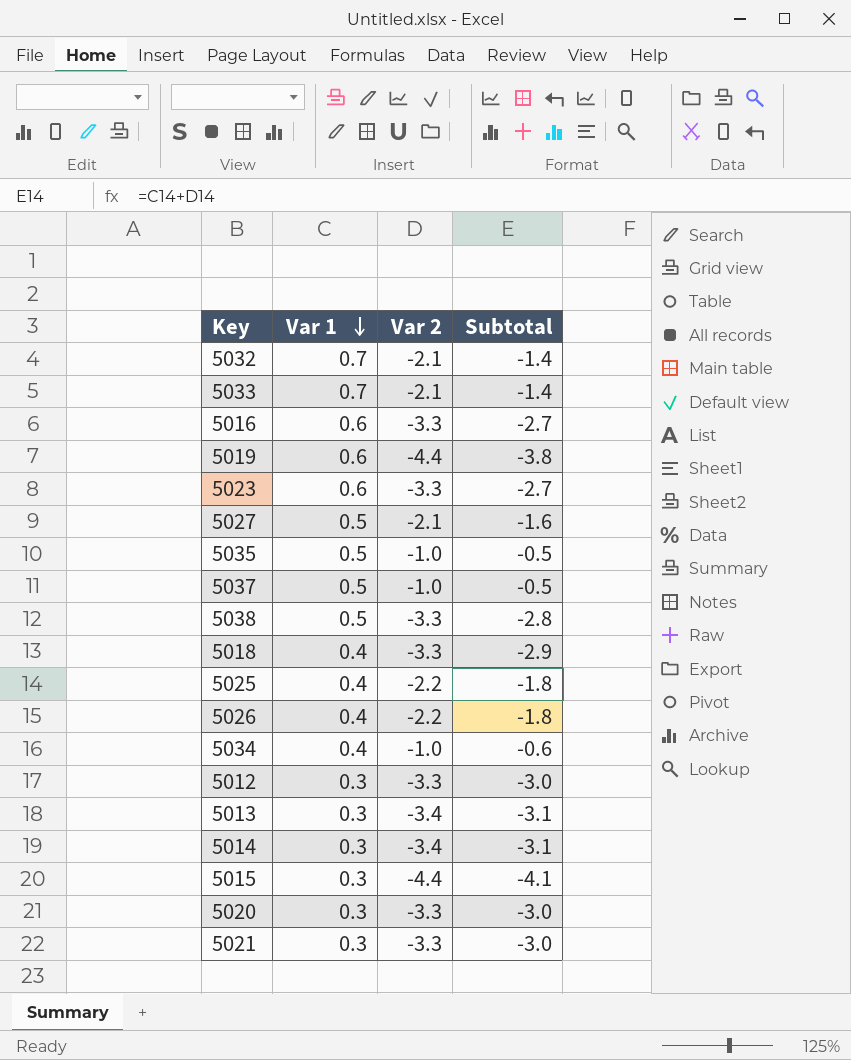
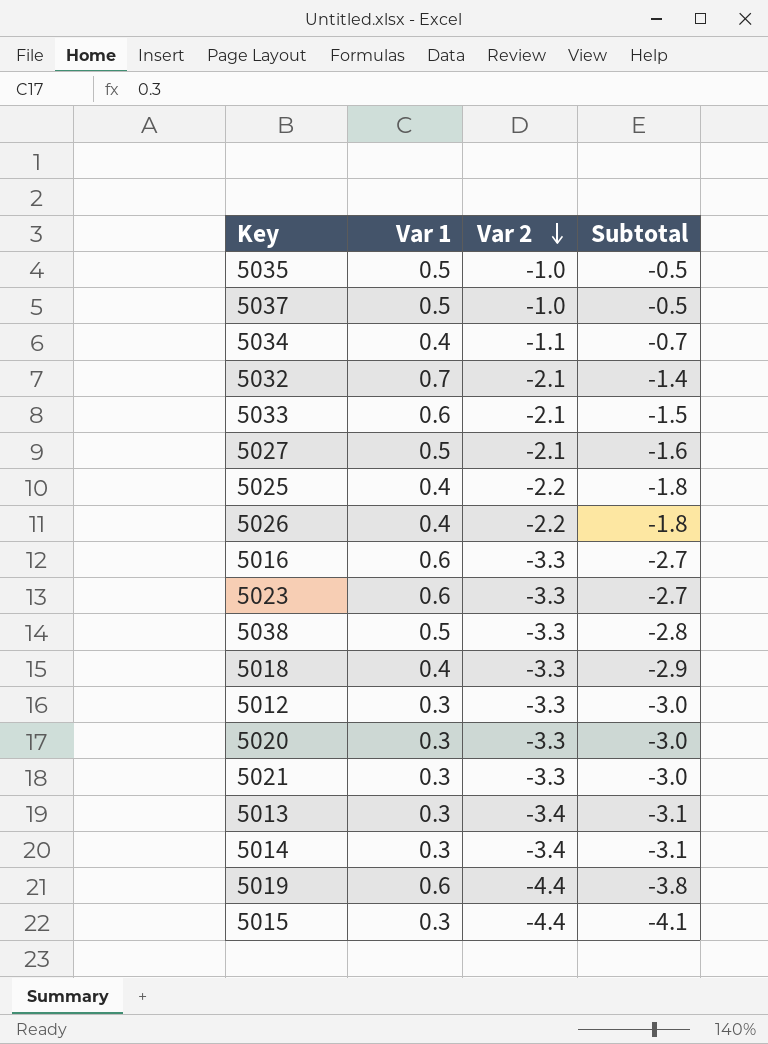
row order: Var 1 descending -> Var 2 descending
5034 | Var 2: -1.0 -> -1.1
5034 | Subtotal: -0.6 -> -0.7
5033 | Var 1: 0.7 -> 0.6
5033 | Subtotal: -1.4 -> -1.5

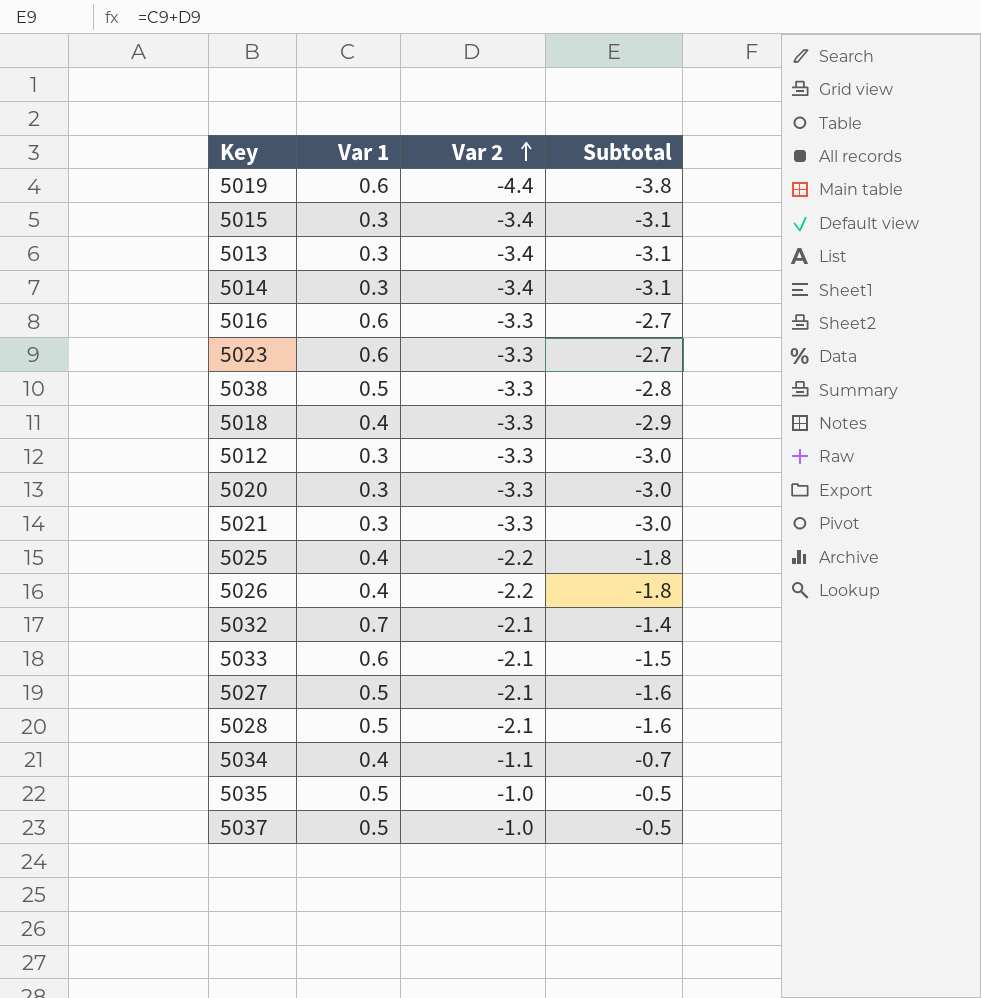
row order: Var 2 descending -> Var 2 ascending
5015 | Var 2: -4.4 -> -3.4
5015 | Subtotal: -4.1 -> -3.1
row 5028: none -> 0.5 | -2.1 | -1.6

